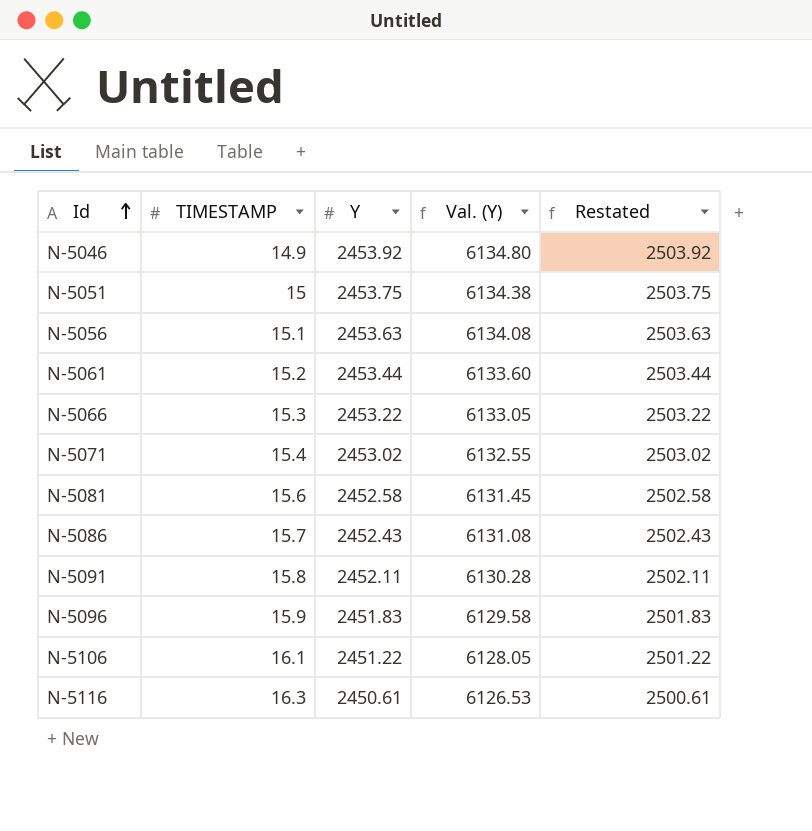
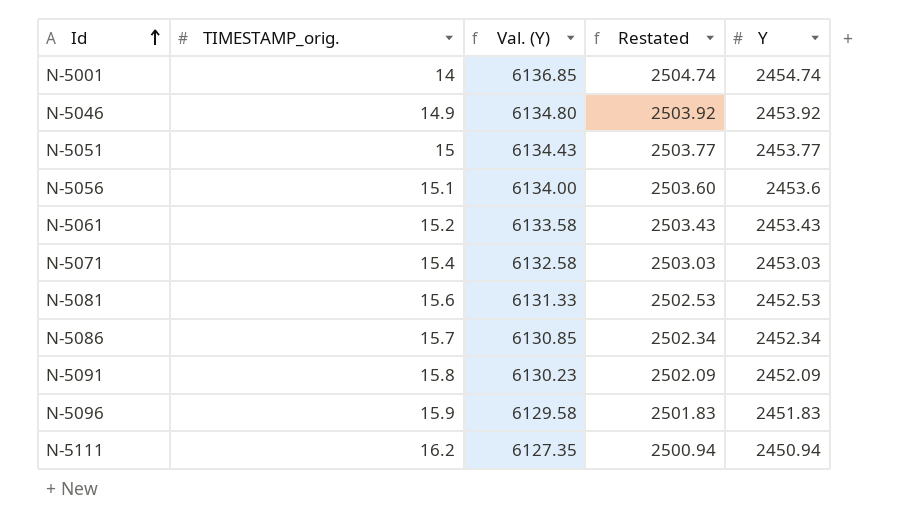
column name: TIMESTAMP -> TIMESTAMP_orig.
column Y | position: 3 -> 5
row N-5066: 15.3 | 2453.22 | 6133.05 | 2503.22 -> none
row N-5106: 16.1 | 2451.22 | 6128.05 | 2501.22 -> none
row N-5116: 16.3 | 2450.61 | 6126.53 | 2500.61 -> none
row N-5001: none -> 14 | 6136.85 | 2504.74 | 2454.74
N-5051 | Val. (Y): 6134.38 -> 6134.43
N-5051 | Restated: 2503.75 -> 2503.77
N-5051 | Y: 2453.75 -> 2453.77
N-5056 | Val. (Y): 6134.08 -> 6134.00
N-5056 | Restated: 2503.63 -> 2503.60
N-5056 | Y: 2453.63 -> 2453.6
N-5061 | Val. (Y): 6133.60 -> 6133.58
N-5061 | Restated: 2503.44 -> 2503.43
N-5061 | Y: 2453.44 -> 2453.43
N-5071 | Val. (Y): 6132.55 -> 6132.58
N-5071 | Restated: 2503.02 -> 2503.03
N-5071 | Y: 2453.02 -> 2453.03
N-5081 | Val. (Y): 6131.45 -> 6131.33
N-5081 | Restated: 2502.58 -> 2502.53
N-5081 | Y: 2452.58 -> 2452.53
N-5086 | Val. (Y): 6131.08 -> 6130.85
N-5086 | Restated: 2502.43 -> 2502.34
N-5086 | Y: 2452.43 -> 2452.34
N-5091 | Val. (Y): 6130.28 -> 6130.23
N-5091 | Restated: 2502.11 -> 2502.09
N-5091 | Y: 2452.11 -> 2452.09
row N-5111: none -> 16.2 | 6127.35 | 2500.94 | 2450.94

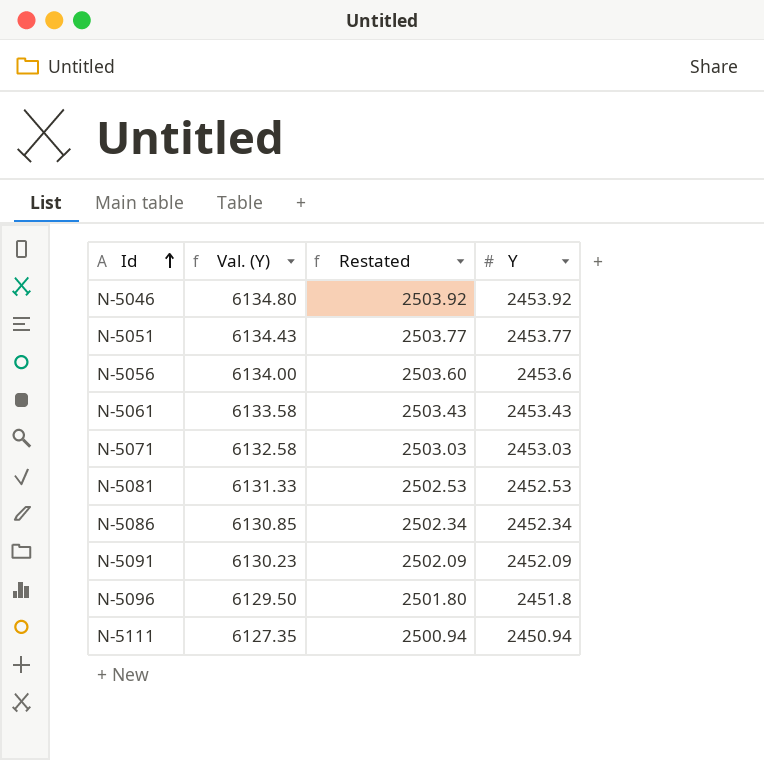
column TIMESTAMP_orig. | position: 2 -> none
row N-5001: 14 | 6136.85 | 2504.74 | 2454.74 -> none
N-5096 | Val. (Y): 6129.58 -> 6129.50
N-5096 | Restated: 2501.83 -> 2501.80
N-5096 | Y: 2451.83 -> 2451.8

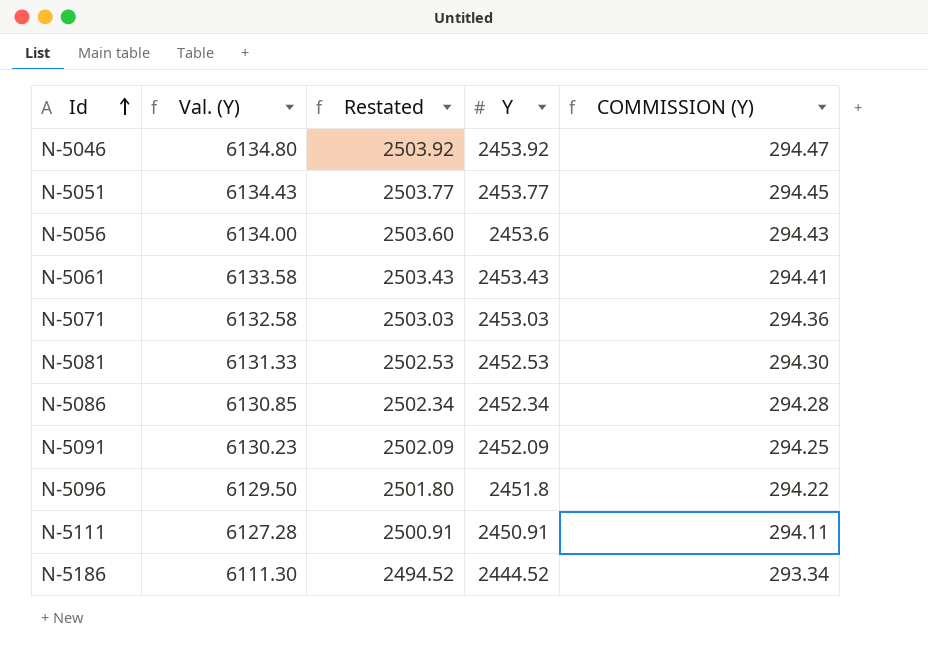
column COMMISSION (Y) | formula: none -> [Y] * 0.12
N-5111 | Val. (Y): 6127.35 -> 6127.28
N-5111 | Restated: 2500.94 -> 2500.91
N-5111 | Y: 2450.94 -> 2450.91
row N-5186: none -> 6111.30 | 2494.52 | 2444.52 | 293.34

